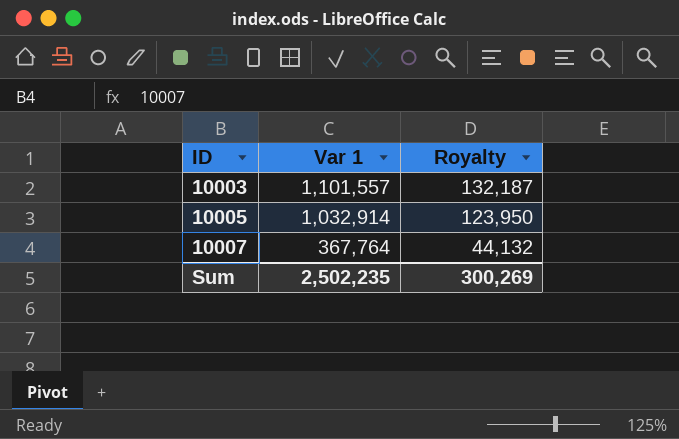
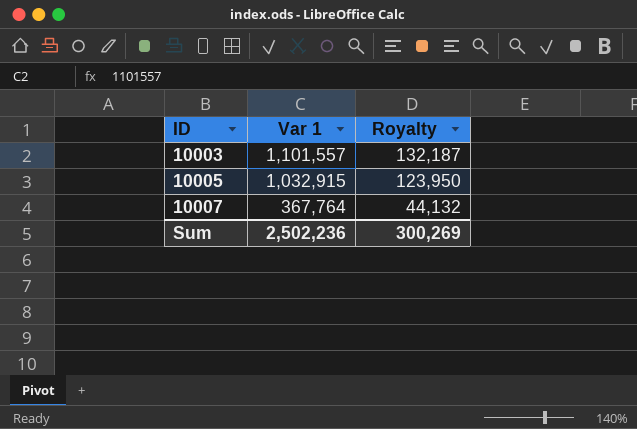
10005 | Var 1: 1,032,914 -> 1,032,915
Sum | Var 1: 2,502,235 -> 2,502,236

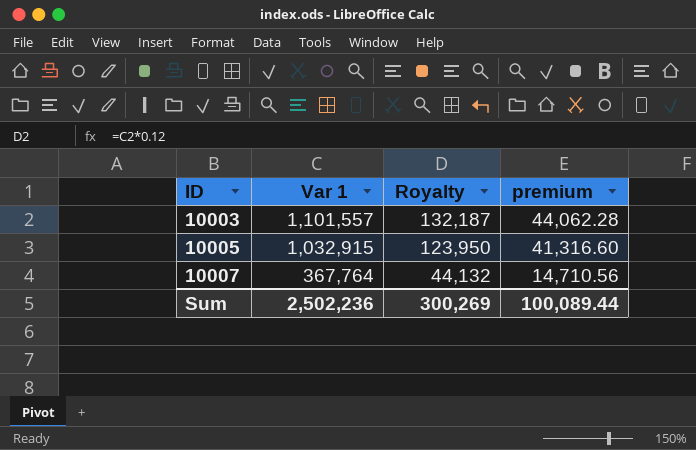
column premium | formula: none -> [Var 1] * 0.04

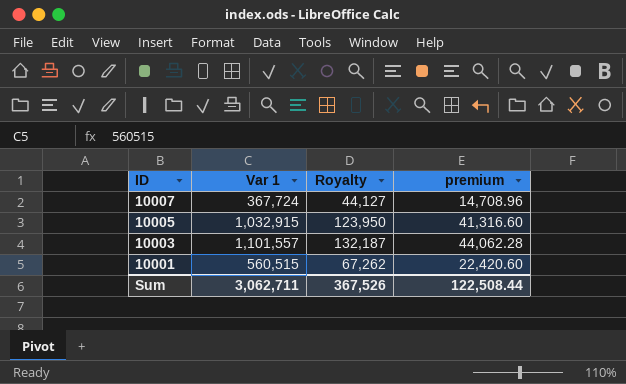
row order: ID ascending -> ID descending
10007 | Var 1: 367,764 -> 367,724
10007 | Royalty: 44,132 -> 44,127
10007 | premium: 14,710.56 -> 14,708.96
row 10001: none -> 560,515 | 67,262 | 22,420.60
Sum | Var 1: 2,502,236 -> 3,062,711
Sum | Royalty: 300,269 -> 367,526
Sum | premium: 100,089.44 -> 122,508.44

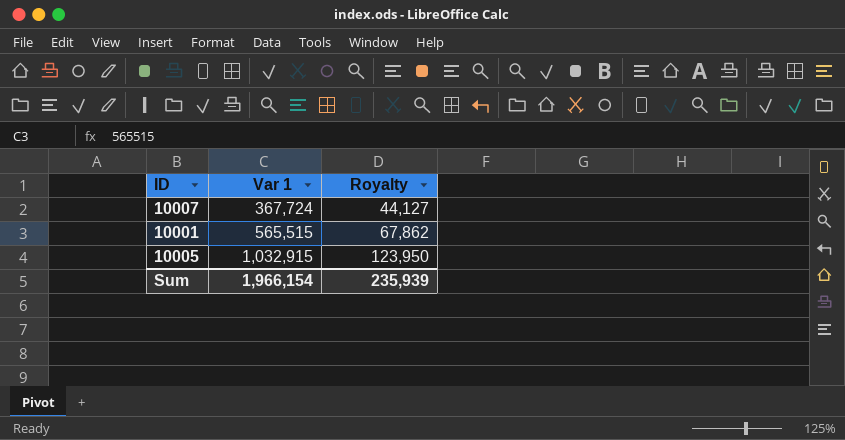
row order: ID descending -> Var 1 ascending
column premium | formula: [Var 1] * 0.04 -> none
row 10003: 1,101,557 | 132,187 | 44,062.28 -> none
10001 | Var 1: 560,515 -> 565,515
10001 | Royalty: 67,262 -> 67,862
Sum | Var 1: 3,062,711 -> 1,966,154
Sum | Royalty: 367,526 -> 235,939

